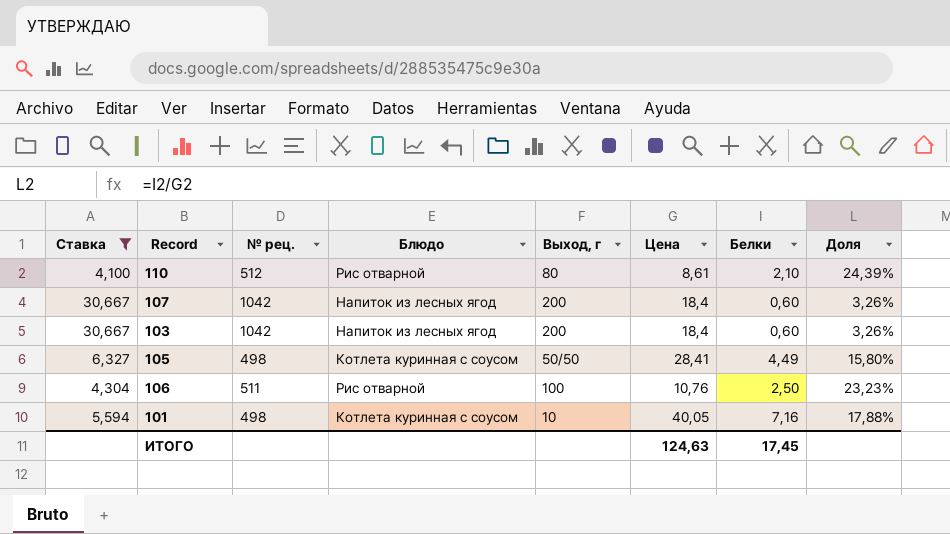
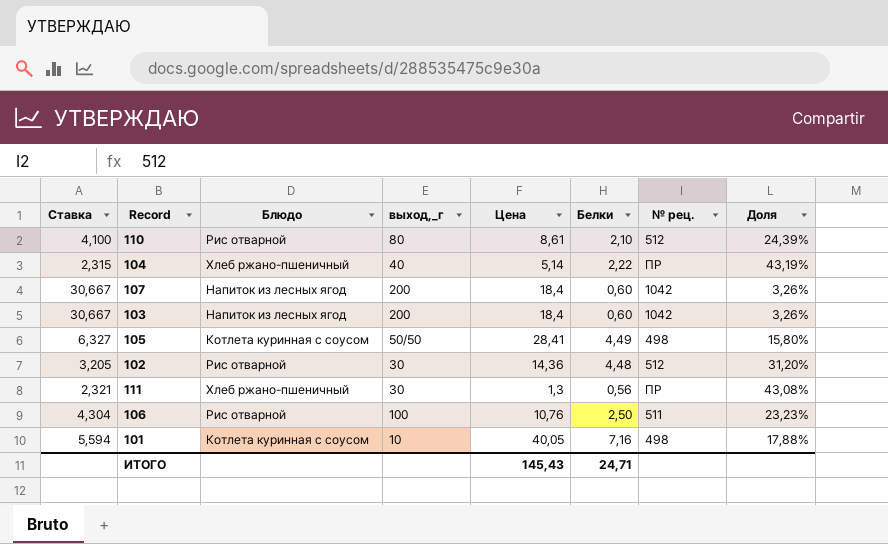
filter: Ставка >= 4,100 -> none
column name: Выход, г -> выход,_г
column № рец. | position: 3 -> 7
ИТОГО | Цена: 124,63 -> 145,43
ИТОГО | Белки: 17,45 -> 24,71

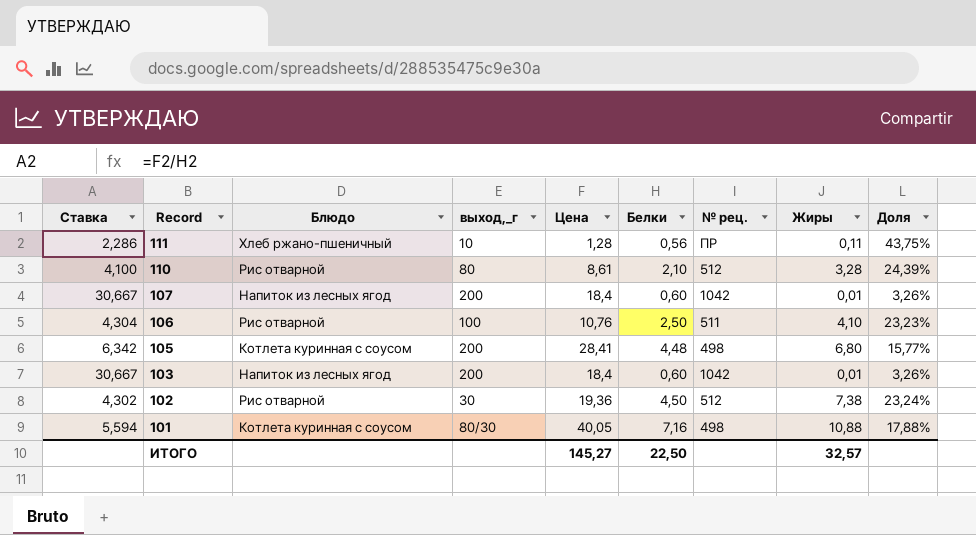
row order: none -> Record descending
column Жиры | position: none -> 8
row 104: 2,315 | Хлеб ржано-пшеничный | 40 | 5,14 | 2,22 | ПР | 43,19% -> none
111 | Ставка: 2,321 -> 2,286
111 | выход,_г: 30 -> 10
111 | Цена: 1,3 -> 1,28
111 | Доля: 43,08% -> 43,75%
105 | Ставка: 6,327 -> 6,342
105 | выход,_г: 50/50 -> 200
105 | Белки: 4,49 -> 4,48
105 | Доля: 15,80% -> 15,77%
102 | Ставка: 3,205 -> 4,302
102 | Цена: 14,36 -> 19,36
102 | Белки: 4,48 -> 4,50
102 | Доля: 31,20% -> 23,24%
101 | выход,_г: 10 -> 80/30
ИТОГО | Цена: 145,43 -> 145,27
ИТОГО | Белки: 24,71 -> 22,50

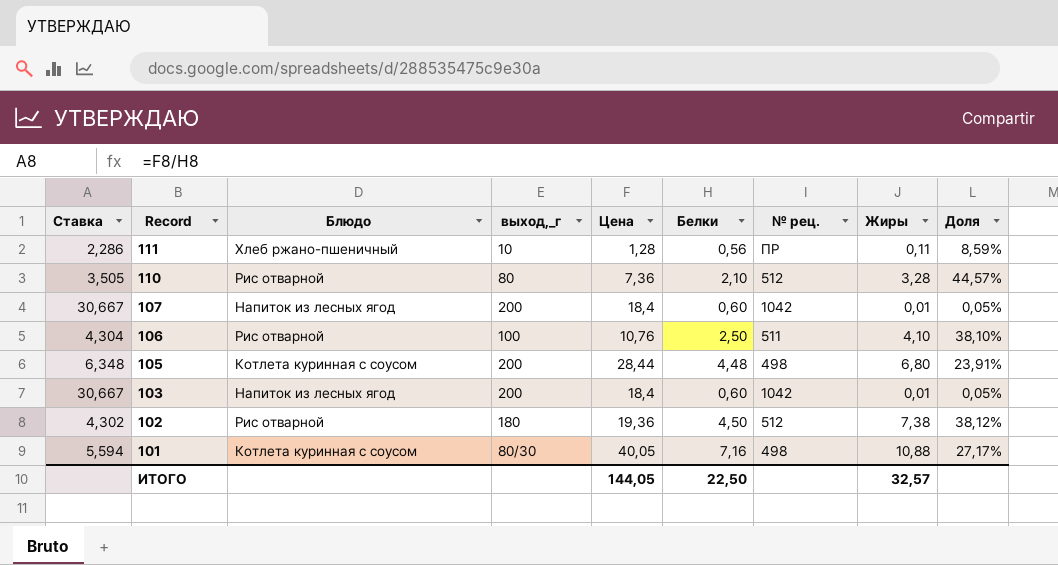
column Доля | formula: [Белки] / [Цена] -> [Жиры] / [Цена]
110 | Ставка: 4,100 -> 3,505
110 | Цена: 8,61 -> 7,36
105 | Ставка: 6,342 -> 6,348
105 | Цена: 28,41 -> 28,44
102 | выход,_г: 30 -> 180
ИТОГО | Цена: 145,27 -> 144,05

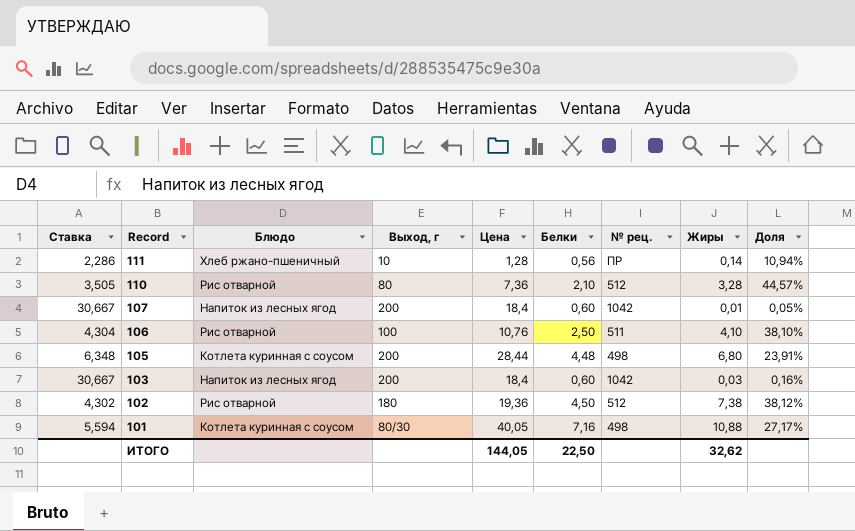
column name: выход,_г -> Выход, г
111 | Жиры: 0,11 -> 0,14
111 | Доля: 8,59% -> 10,94%
103 | Жиры: 0,01 -> 0,03
103 | Доля: 0,05% -> 0,16%
ИТОГО | Жиры: 32,57 -> 32,62

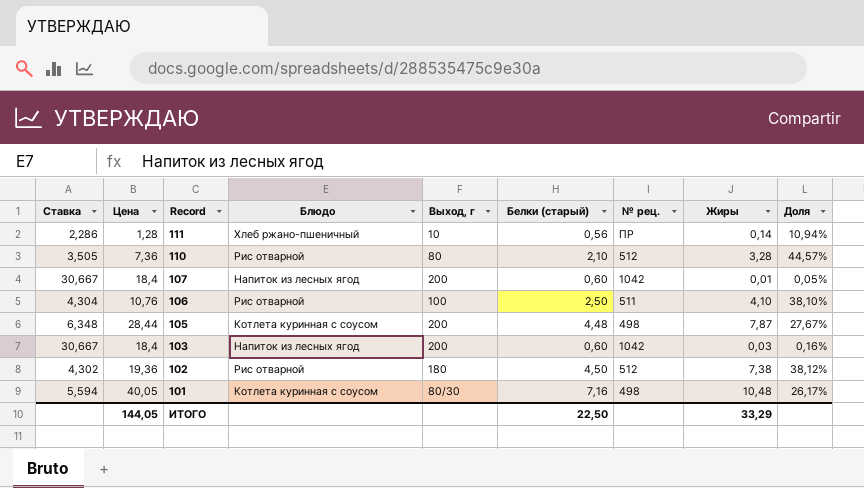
column Цена | position: 5 -> 2
column name: Белки -> Белки (старый)
105 | Жиры: 6,80 -> 7,87
105 | Доля: 23,91% -> 27,67%
101 | Жиры: 10,88 -> 10,48
101 | Доля: 27,17% -> 26,17%
ИТОГО | Жиры: 32,62 -> 33,29

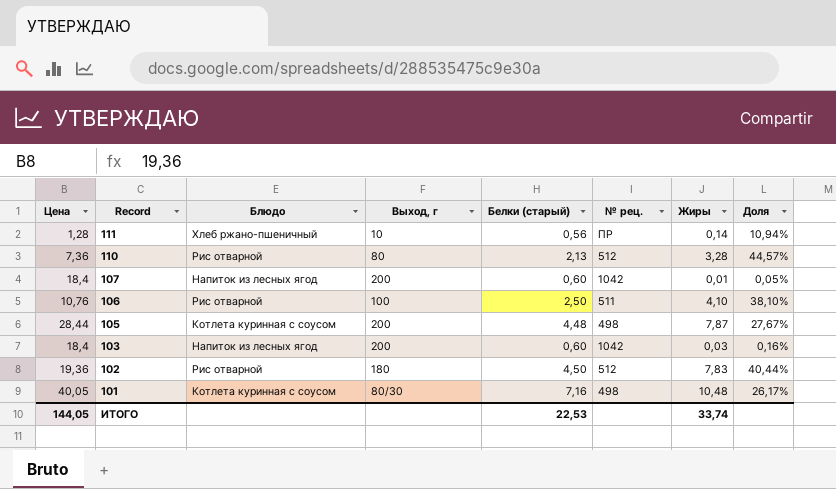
column Ставка | formula: [Цена] / [Белки (старый)] -> none
110 | Белки (старый): 2,10 -> 2,13
102 | Жиры: 7,38 -> 7,83
102 | Доля: 38,12% -> 40,44%
ИТОГО | Белки (старый): 22,50 -> 22,53
ИТОГО | Жиры: 33,29 -> 33,74

